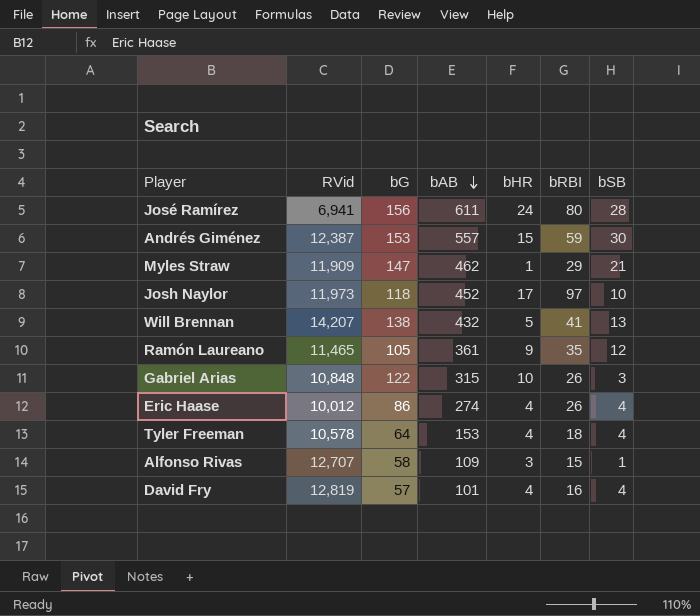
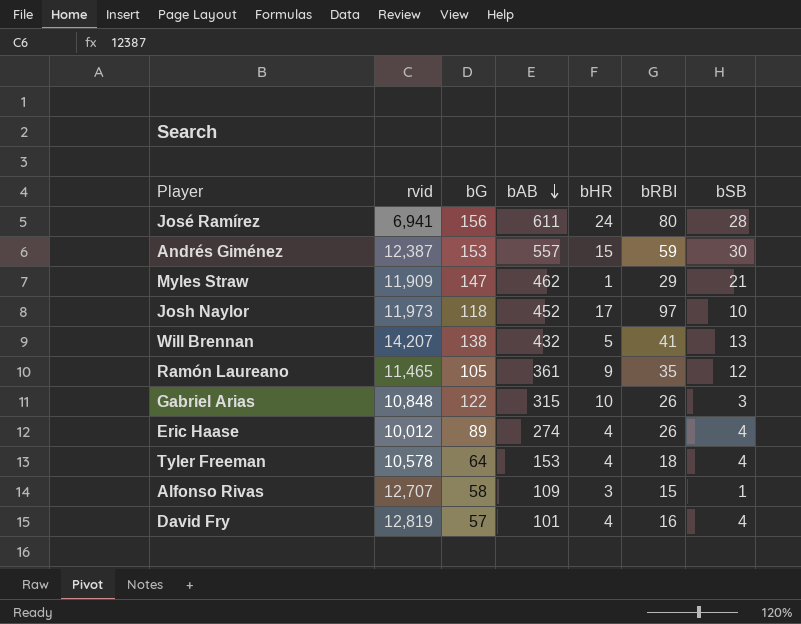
column name: RVid -> rvid
Eric Haase | bG: 86 -> 89

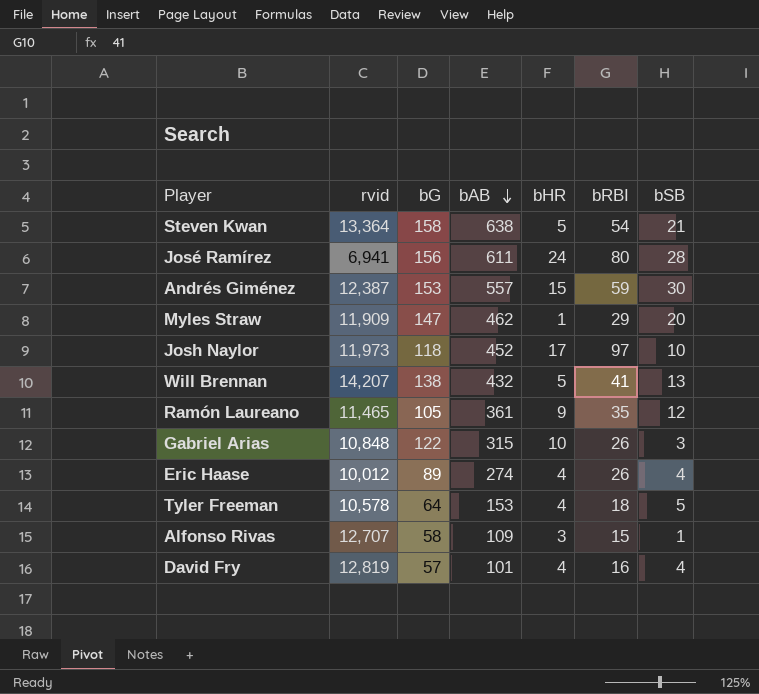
row Steven Kwan: none -> 13,364 | 158 | 638 | 5 | 54 | 21
Myles Straw | bSB: 21 -> 20
Tyler Freeman | bSB: 4 -> 5

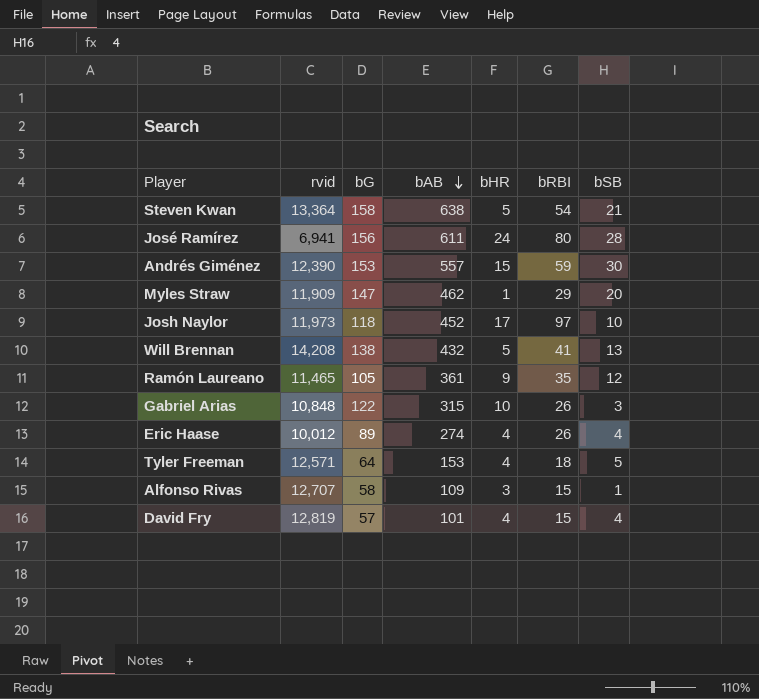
Andrés Giménez | rvid: 12,387 -> 12,390
Will Brennan | rvid: 14,207 -> 14,208
Tyler Freeman | rvid: 10,578 -> 12,571
David Fry | bRBI: 16 -> 15

